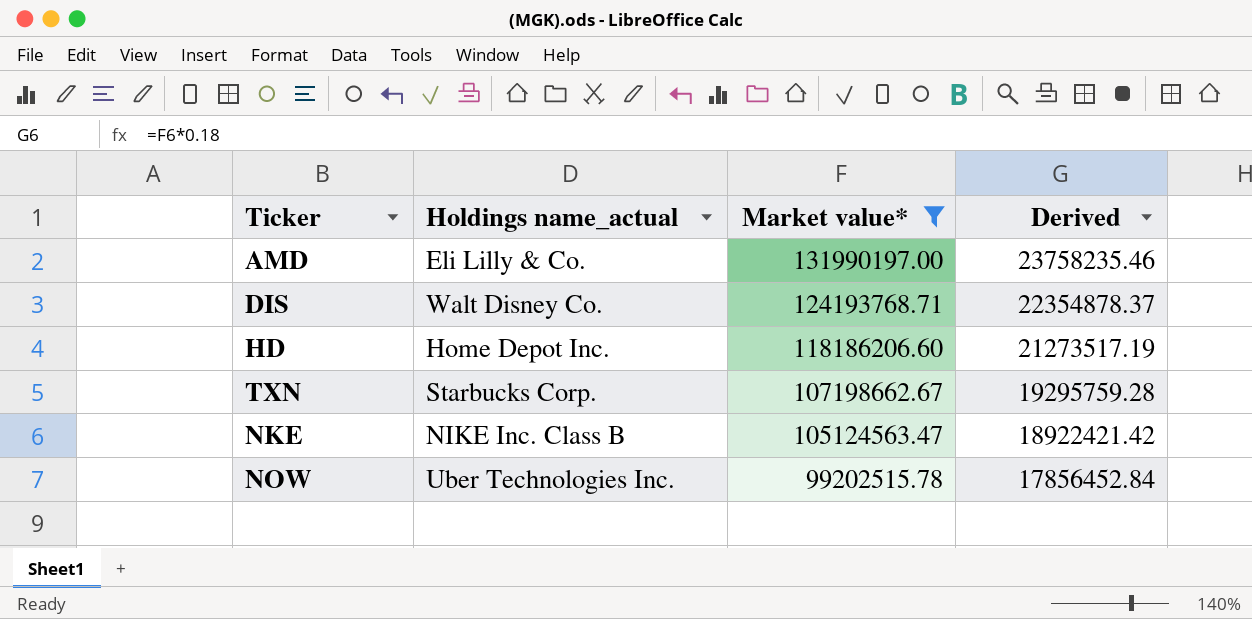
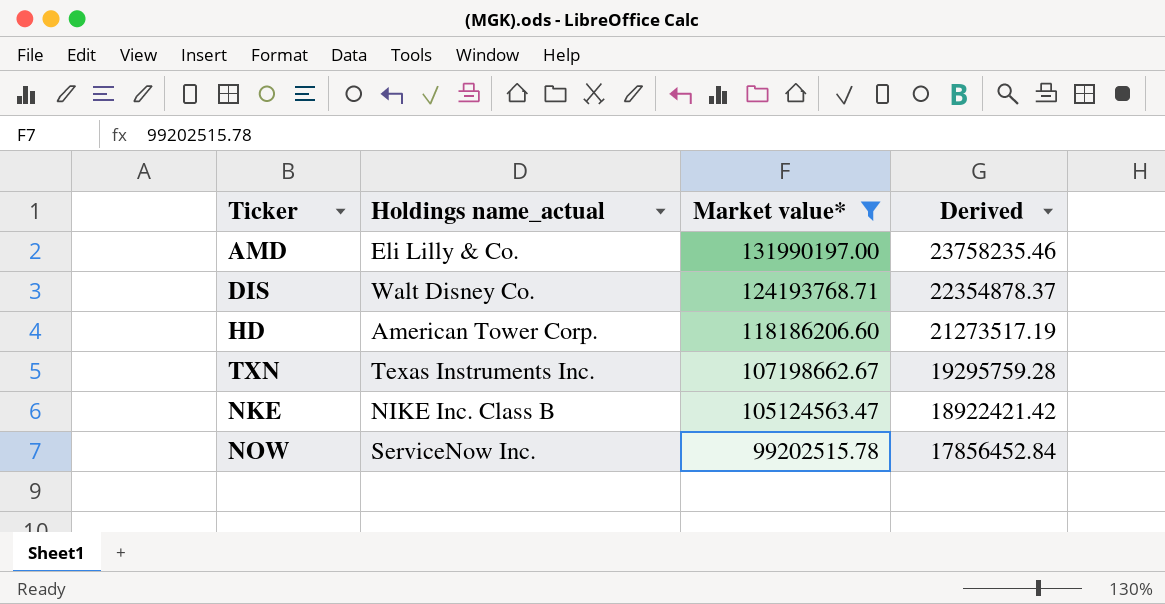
HD | Holdings name_actual: Home Depot Inc. -> American Tower Corp.
TXN | Holdings name_actual: Starbucks Corp. -> Texas Instruments Inc.
NOW | Holdings name_actual: Uber Technologies Inc. -> ServiceNow Inc.

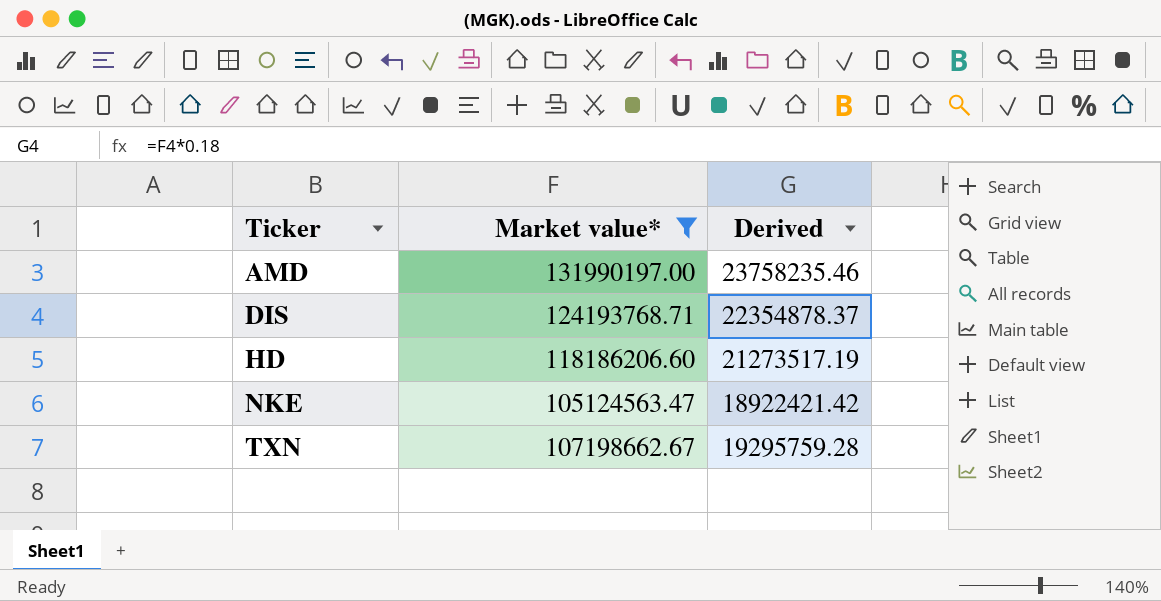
row order: Market value* descending -> Ticker ascending
column Holdings name_actual | position: 2 -> none
row NOW: ServiceNow Inc. | 99202515.78 | 17856452.84 -> none

